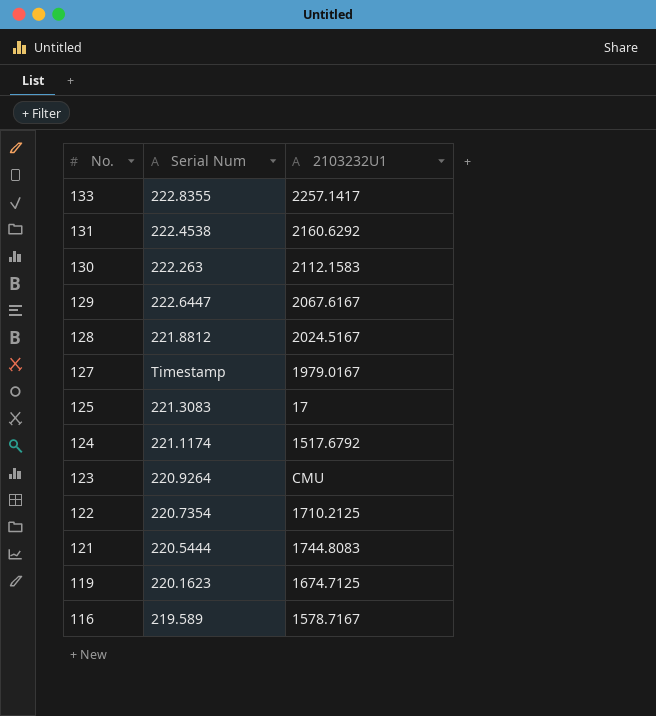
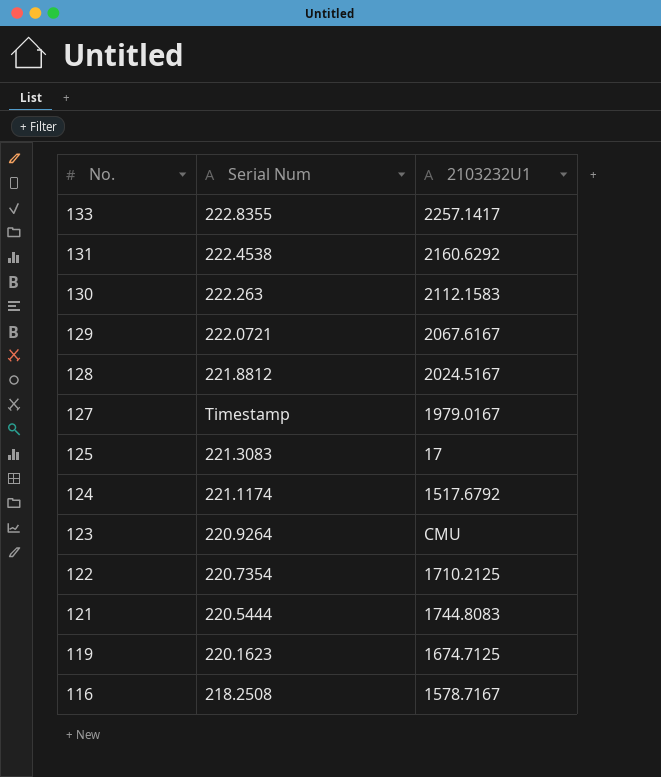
129 | Serial Num: 222.6447 -> 222.0721
116 | Serial Num: 219.589 -> 218.2508

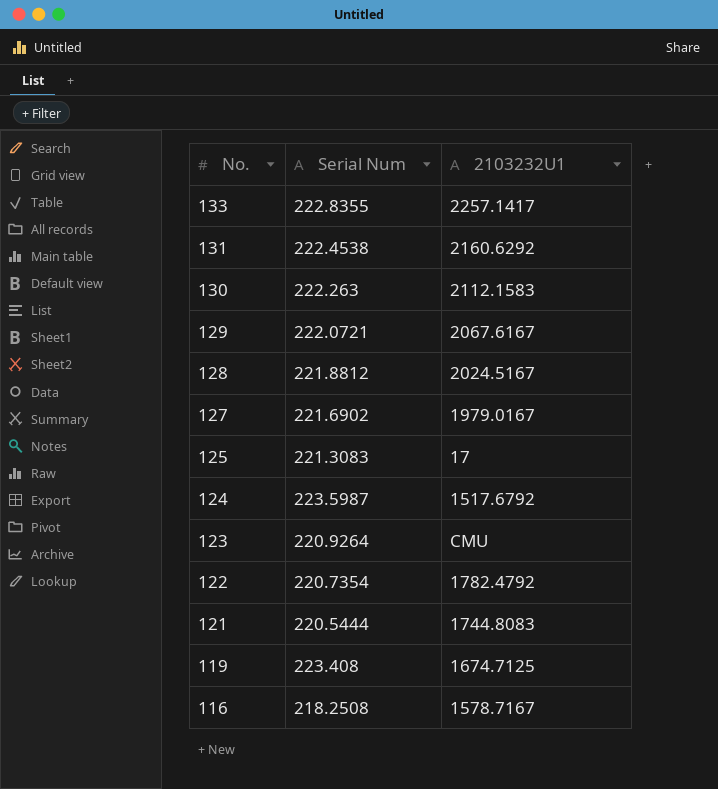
127 | Serial Num: Timestamp -> 221.6902
124 | Serial Num: 221.1174 -> 223.5987
122 | 2103232U1: 1710.2125 -> 1782.4792
119 | Serial Num: 220.1623 -> 223.408

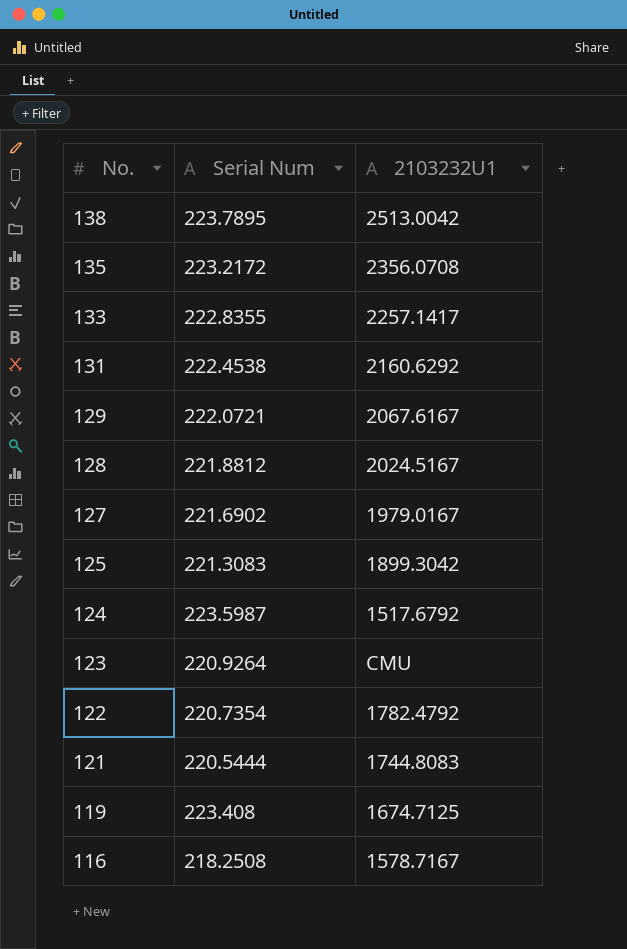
row 130: 222.263 | 2112.1583 -> none
row 138: none -> 223.7895 | 2513.0042
row 135: none -> 223.2172 | 2356.0708
125 | 2103232U1: 17 -> 1899.3042

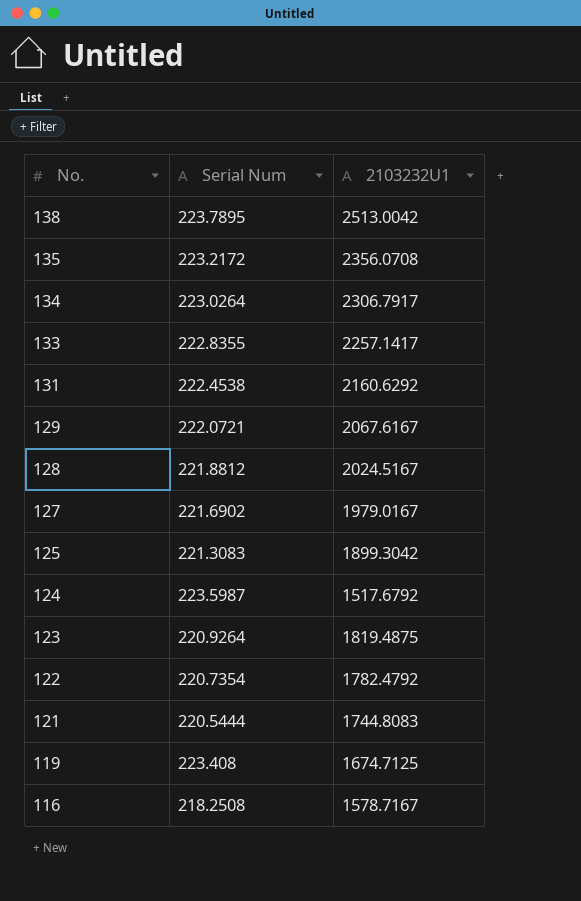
row 134: none -> 223.0264 | 2306.7917
123 | 2103232U1: CMU -> 1819.4875

